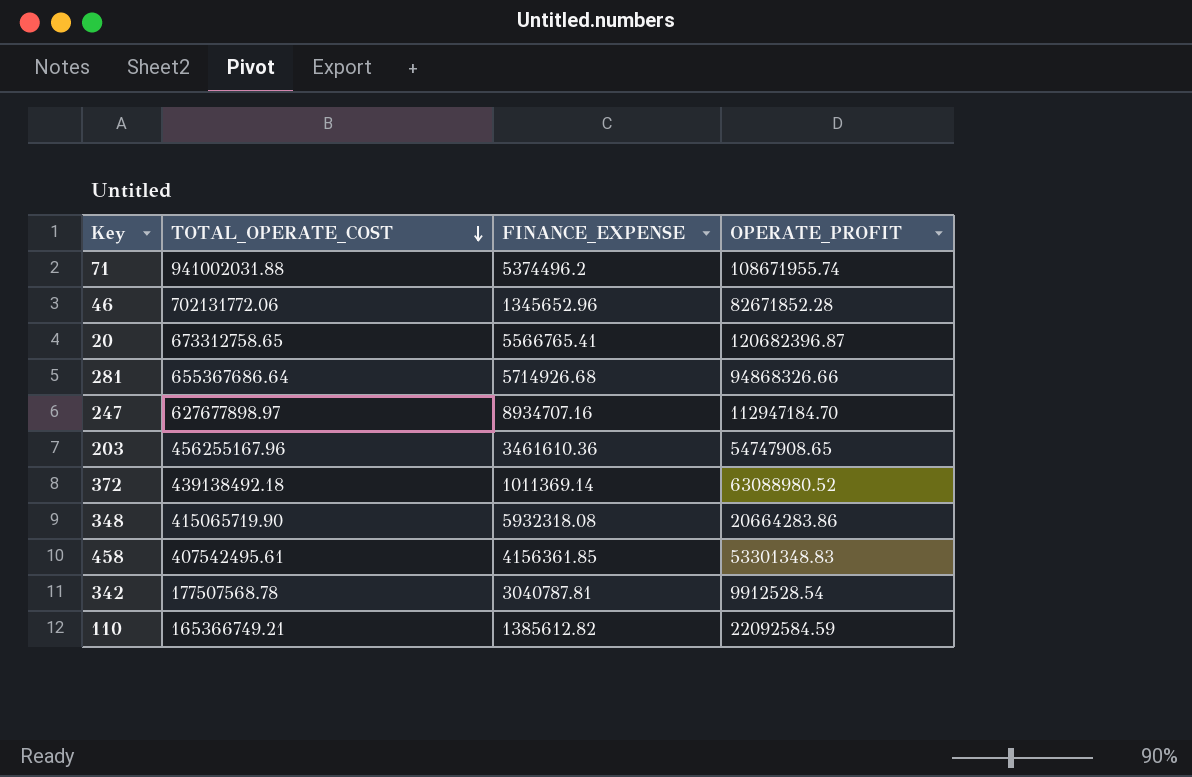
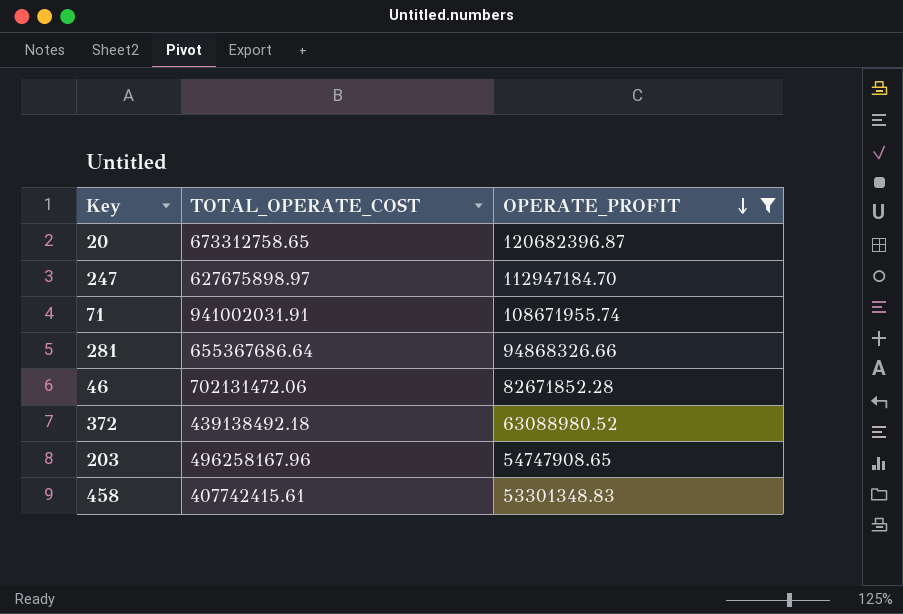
filter: none -> OPERATE_PROFIT >= 53301348.83
row order: TOTAL_OPERATE_COST descending -> OPERATE_PROFIT descending
column FINANCE_EXPENSE | position: 3 -> none
247 | TOTAL_OPERATE_COST: 627677898.97 -> 627675898.97
71 | TOTAL_OPERATE_COST: 941002031.88 -> 941002031.91
46 | TOTAL_OPERATE_COST: 702131772.06 -> 702131472.06
203 | TOTAL_OPERATE_COST: 456255167.96 -> 496258167.96
458 | TOTAL_OPERATE_COST: 407542495.61 -> 407742415.61

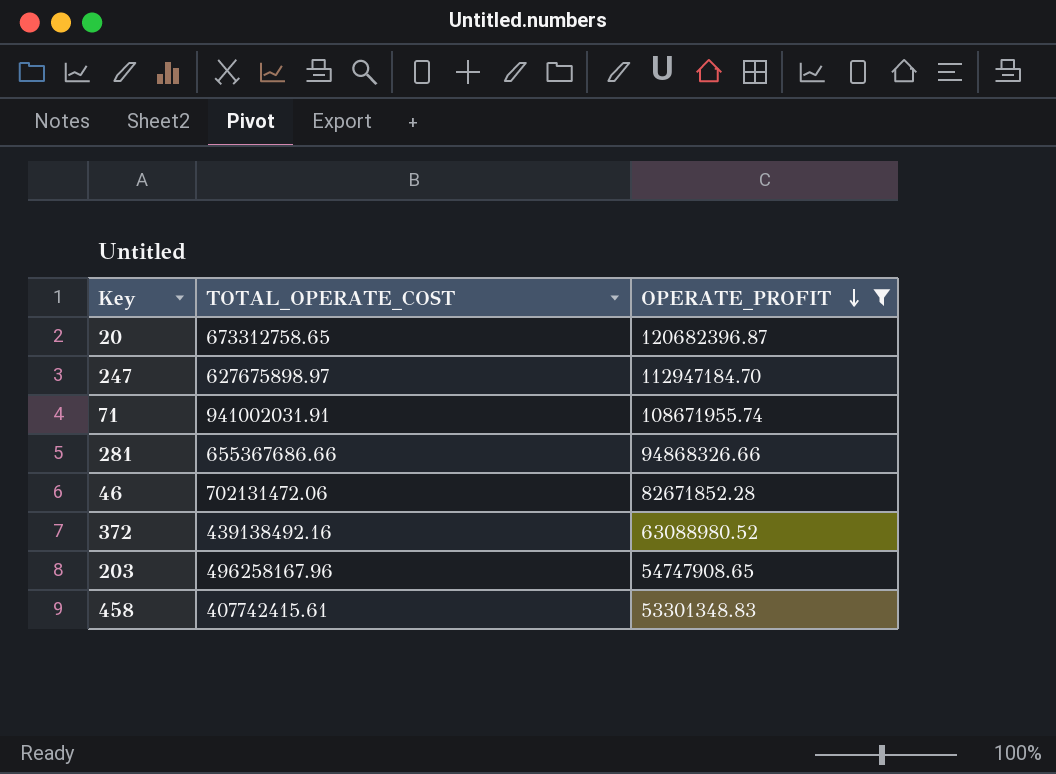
281 | TOTAL_OPERATE_COST: 655367686.64 -> 655367686.66
372 | TOTAL_OPERATE_COST: 439138492.18 -> 439138492.16

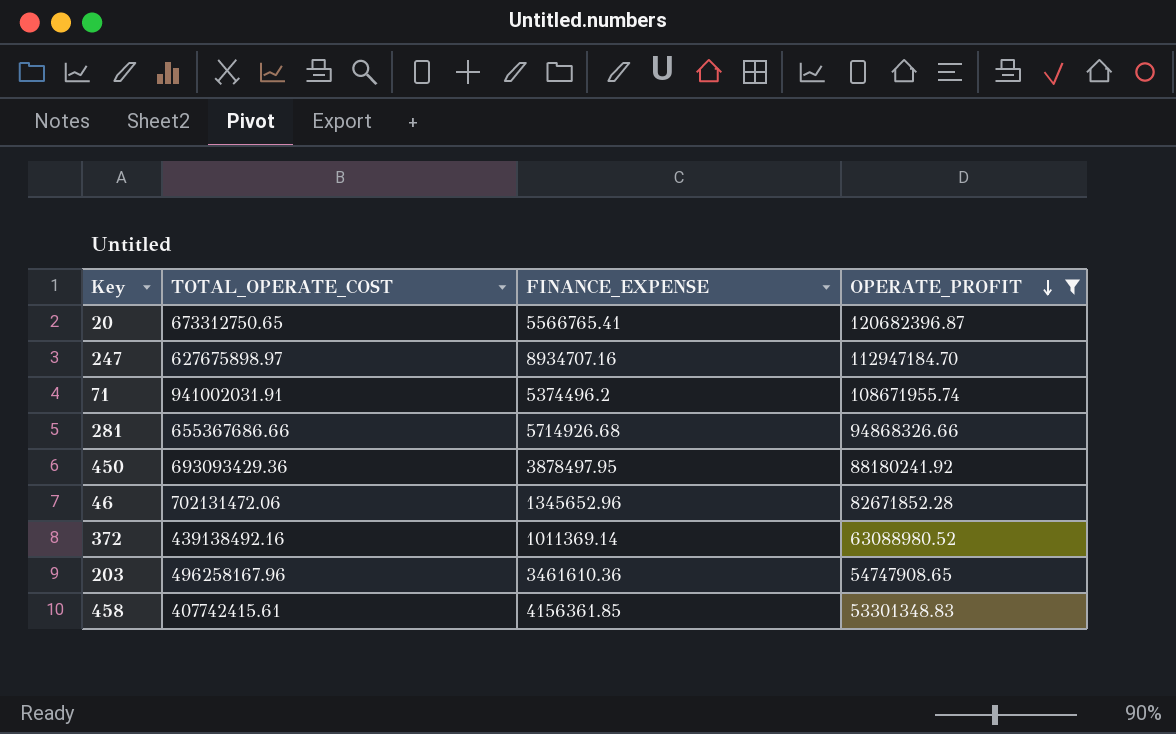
column FINANCE_EXPENSE | position: none -> 3
20 | TOTAL_OPERATE_COST: 673312758.65 -> 673312750.65
row 450: none -> 693093429.36 | 3878497.95 | 88180241.92

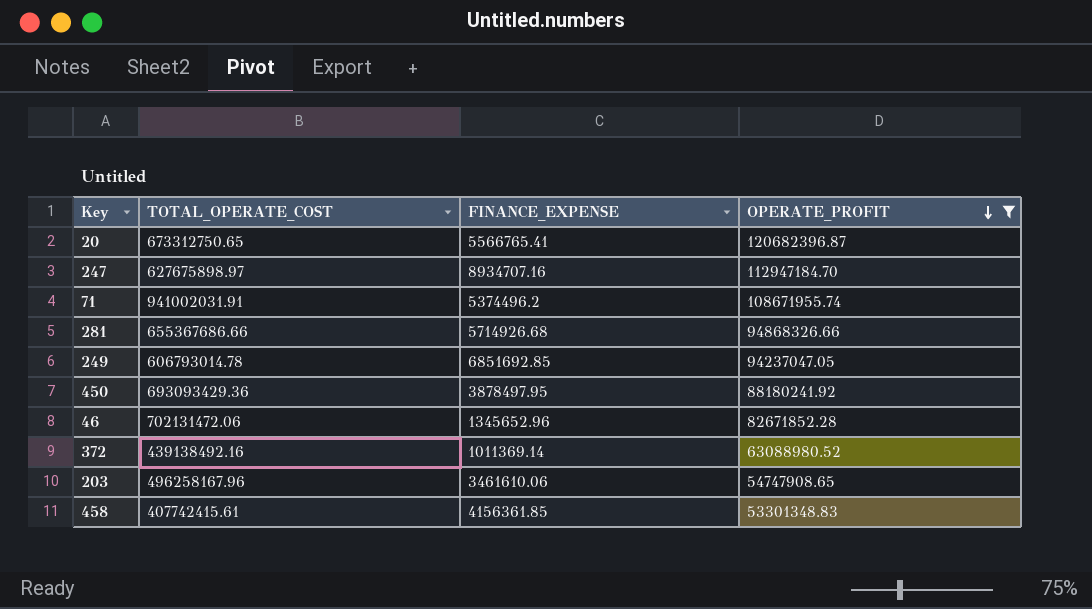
row 249: none -> 606793014.78 | 6851692.85 | 94237047.05
203 | FINANCE_EXPENSE: 3461610.36 -> 3461610.06

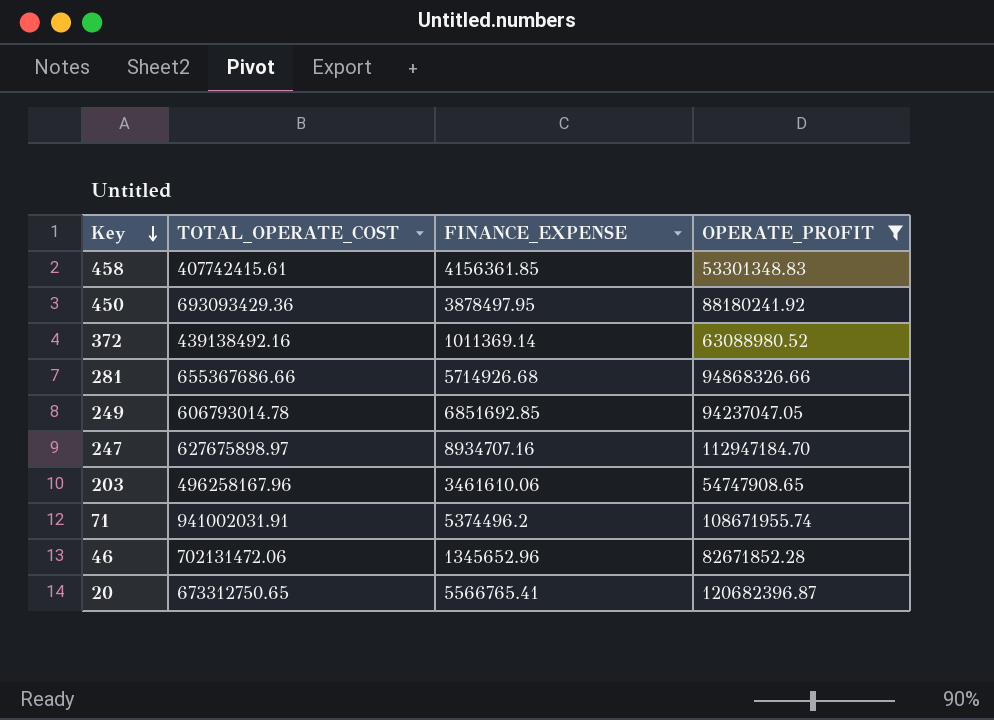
row order: OPERATE_PROFIT descending -> Key descending

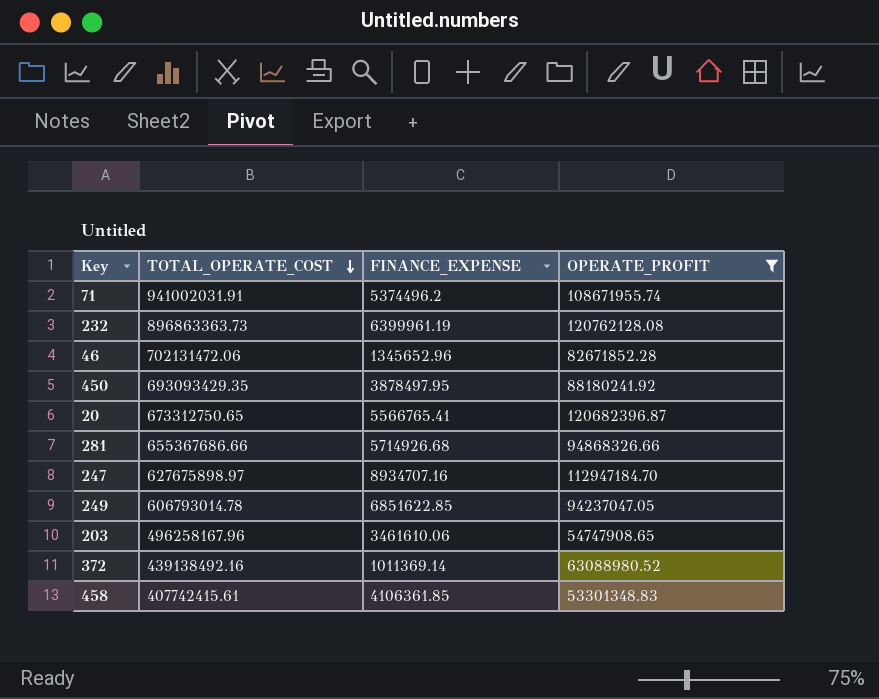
row order: Key descending -> TOTAL_OPERATE_COST descending
row 232: none -> 896863363.73 | 6399961.19 | 120762128.08
450 | TOTAL_OPERATE_COST: 693093429.36 -> 693093429.35
249 | FINANCE_EXPENSE: 6851692.85 -> 6851622.85
458 | FINANCE_EXPENSE: 4156361.85 -> 4106361.85

